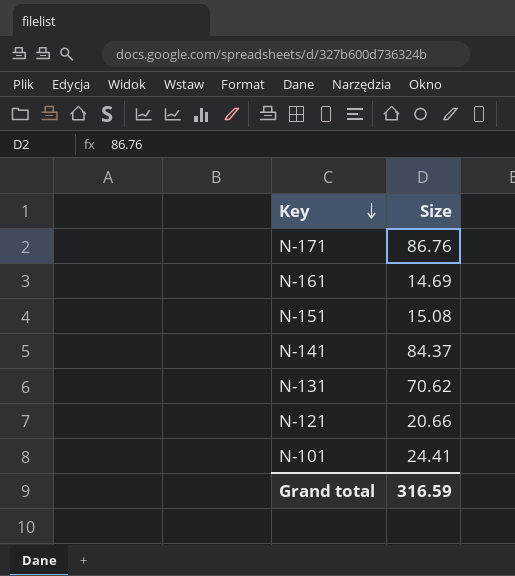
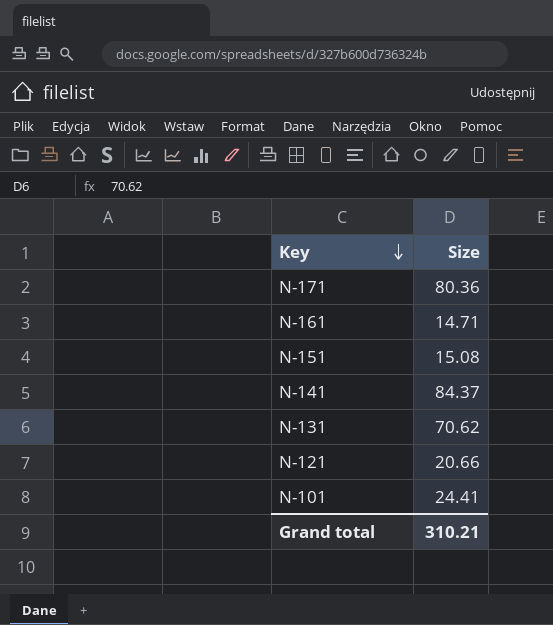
N-171 | Size: 86.76 -> 80.36
N-161 | Size: 14.69 -> 14.71
Grand total | Size: 316.59 -> 310.21

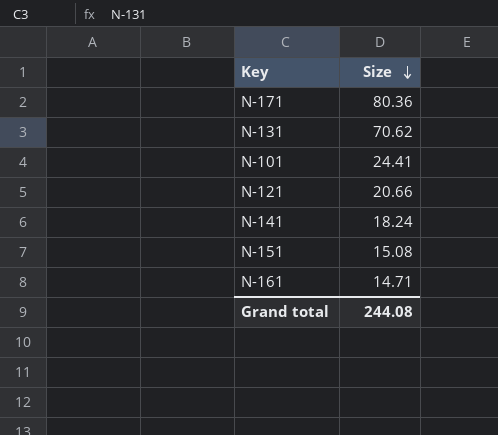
row order: Key descending -> Size descending
N-141 | Size: 84.37 -> 18.24
Grand total | Size: 310.21 -> 244.08

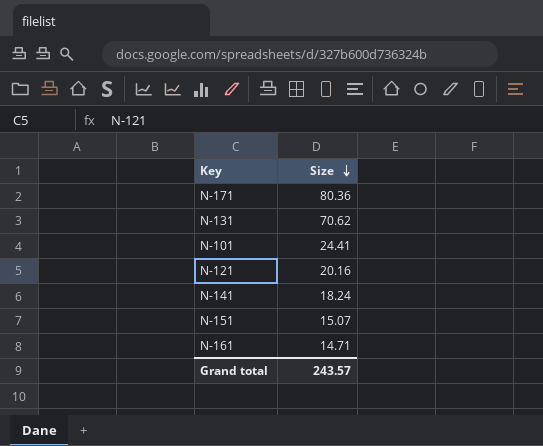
N-121 | Size: 20.66 -> 20.16
N-151 | Size: 15.08 -> 15.07
Grand total | Size: 244.08 -> 243.57

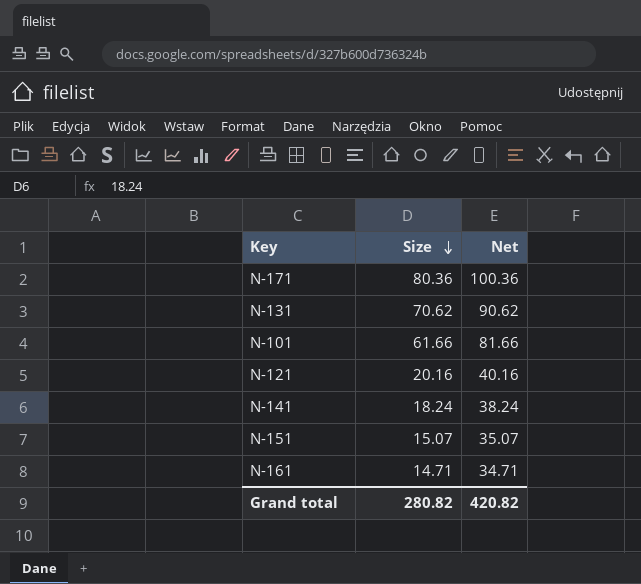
column Net | formula: none -> [Size] + 20
N-101 | Size: 24.41 -> 61.66
Grand total | Size: 243.57 -> 280.82

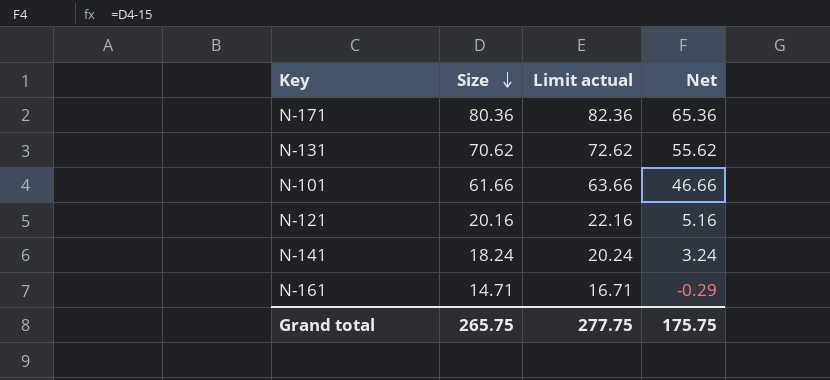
column Limit actual | formula: none -> [Size] + 2
column Net | formula: [Size] + 20 -> [Size] - 15
row N-151: 15.07 | 35.07 -> none
Grand total | Size: 280.82 -> 265.75
Grand total | Net: 420.82 -> 175.75

